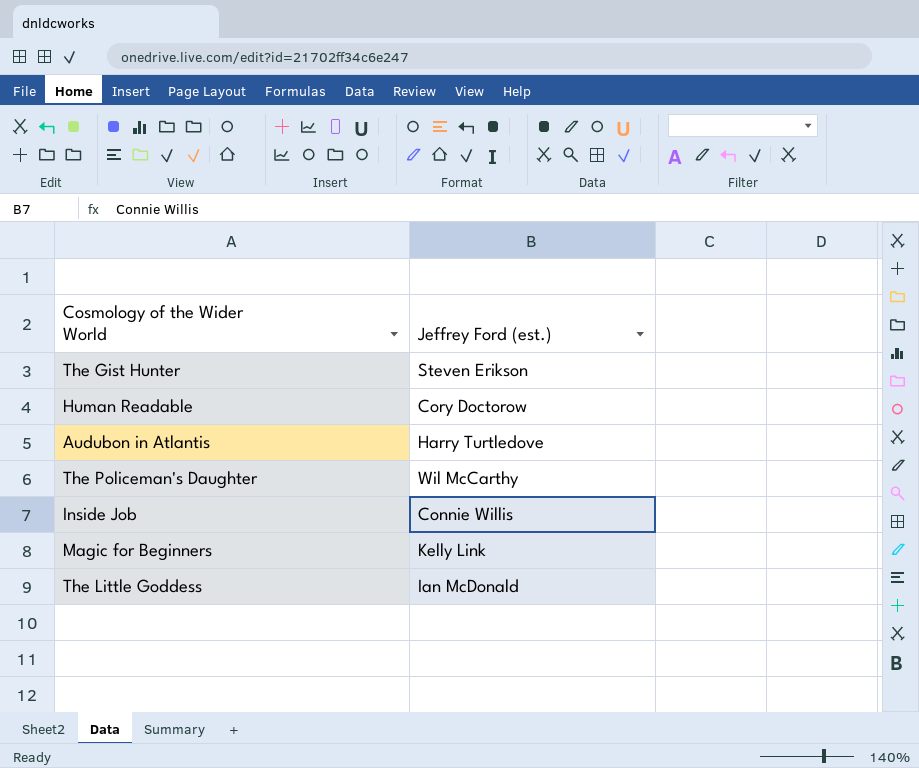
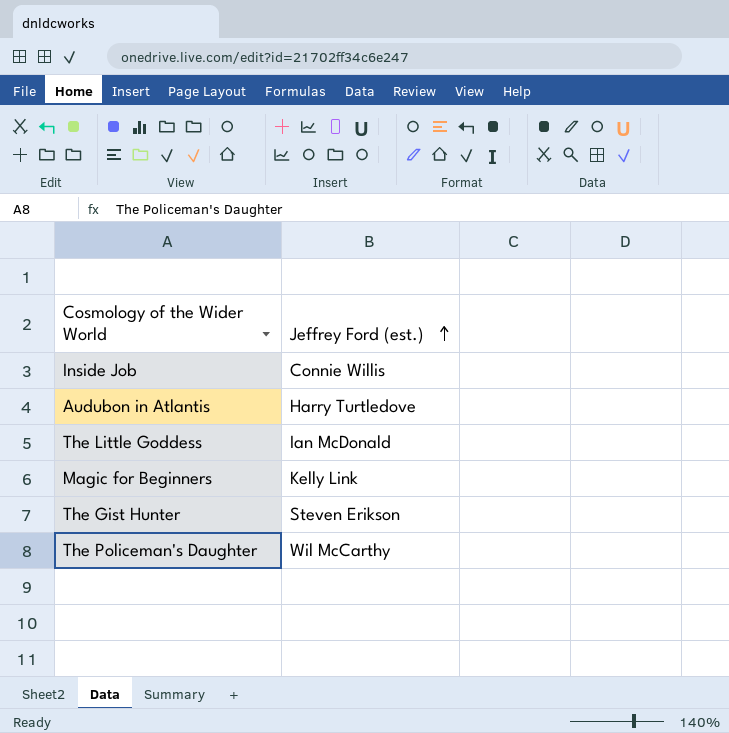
row order: none -> Jeffrey Ford (est.) ascending
row Human Readable: Cory Doctorow -> none

